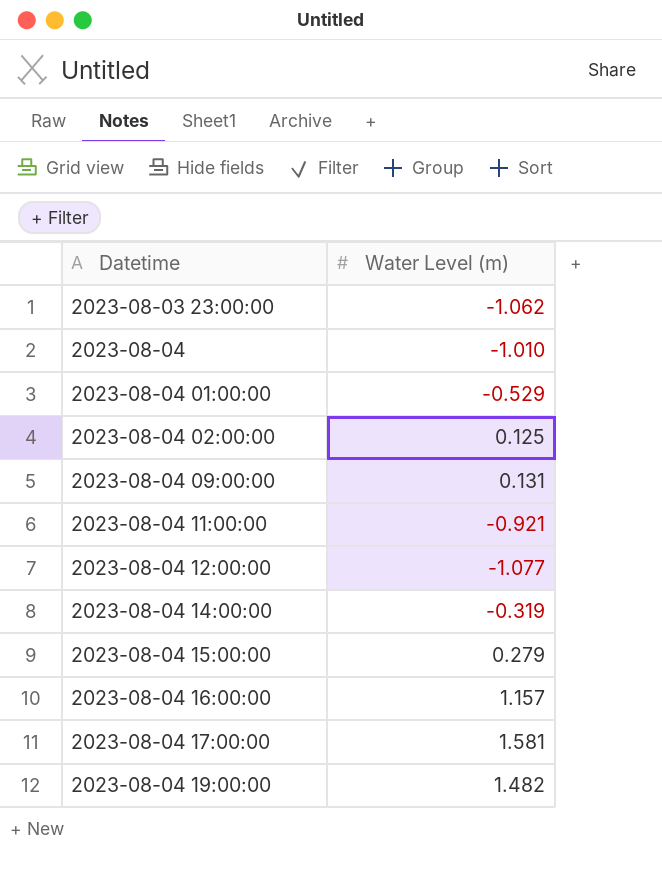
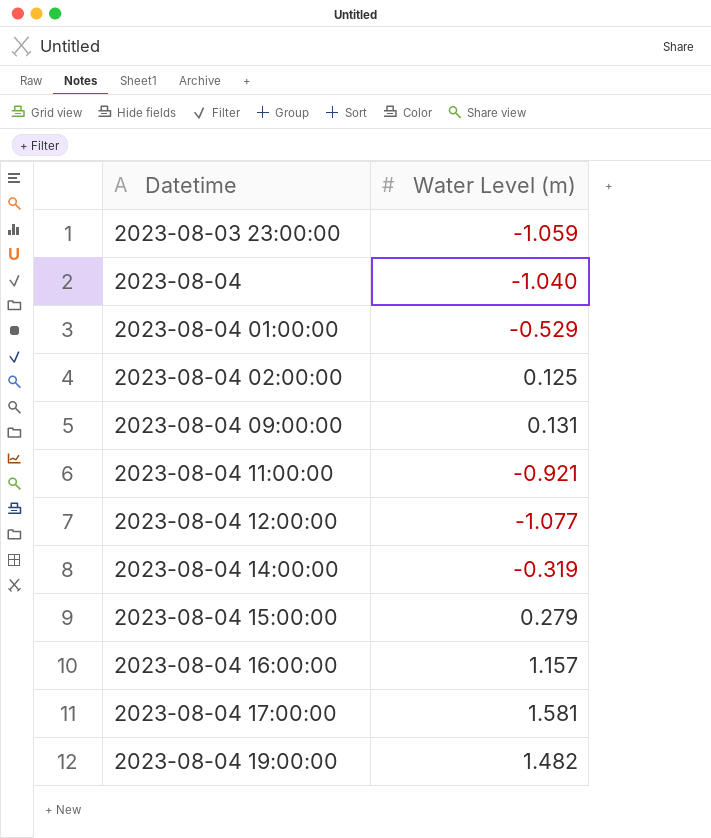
2023-08-03 23:00:00 | Water Level (m): -1.062 -> -1.059
2023-08-04 | Water Level (m): -1.010 -> -1.040

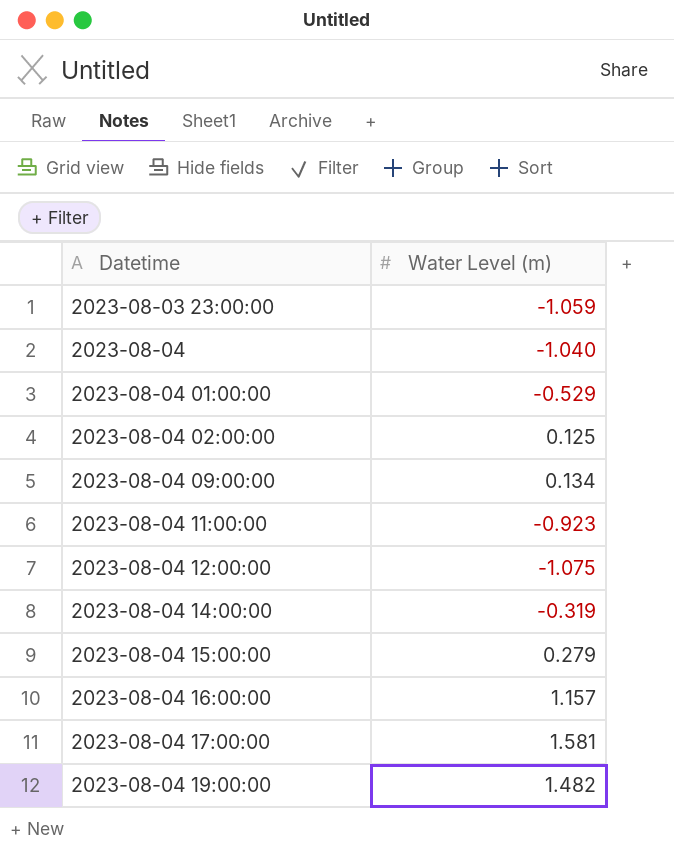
2023-08-04 09:00:00 | Water Level (m): 0.131 -> 0.134
2023-08-04 11:00:00 | Water Level (m): -0.921 -> -0.923
2023-08-04 12:00:00 | Water Level (m): -1.077 -> -1.075

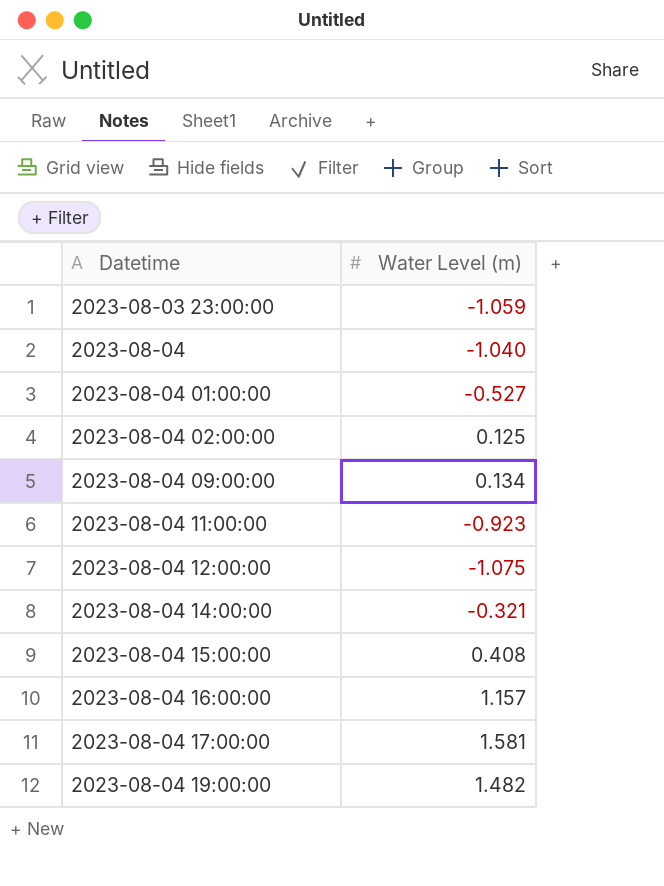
2023-08-04 01:00:00 | Water Level (m): -0.529 -> -0.527
2023-08-04 14:00:00 | Water Level (m): -0.319 -> -0.321
2023-08-04 15:00:00 | Water Level (m): 0.279 -> 0.408

